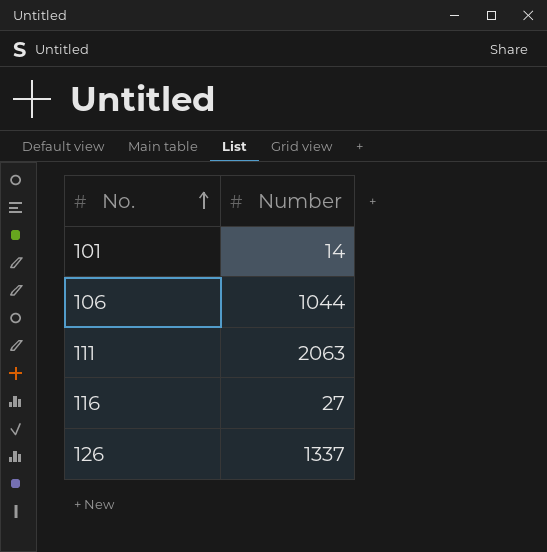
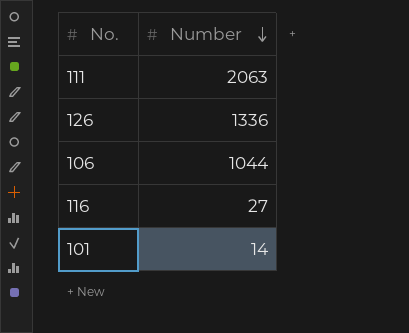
row order: No. ascending -> Number descending
126 | Number: 1337 -> 1336

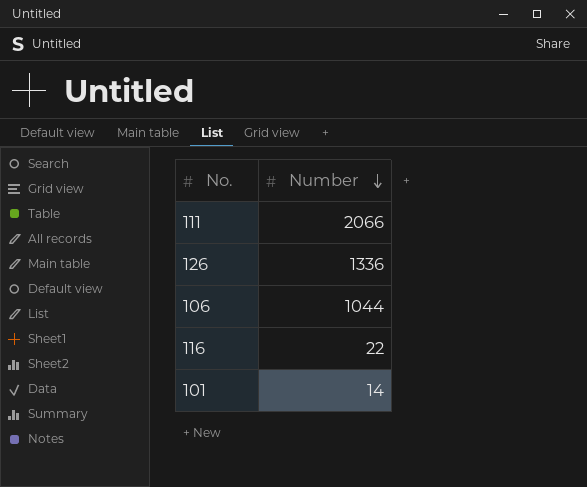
111 | Number: 2063 -> 2066
116 | Number: 27 -> 22

